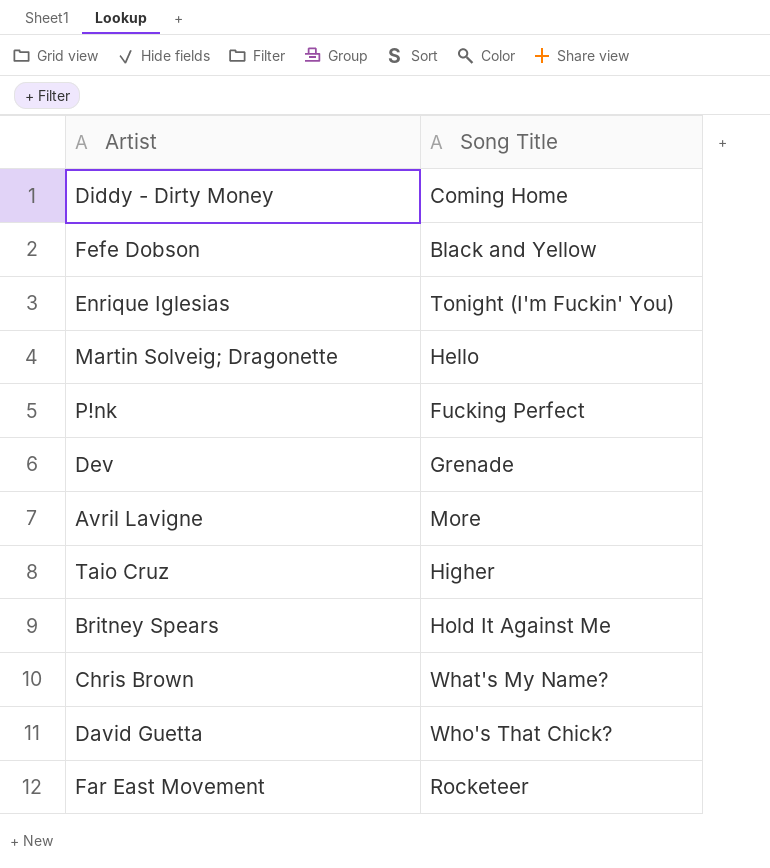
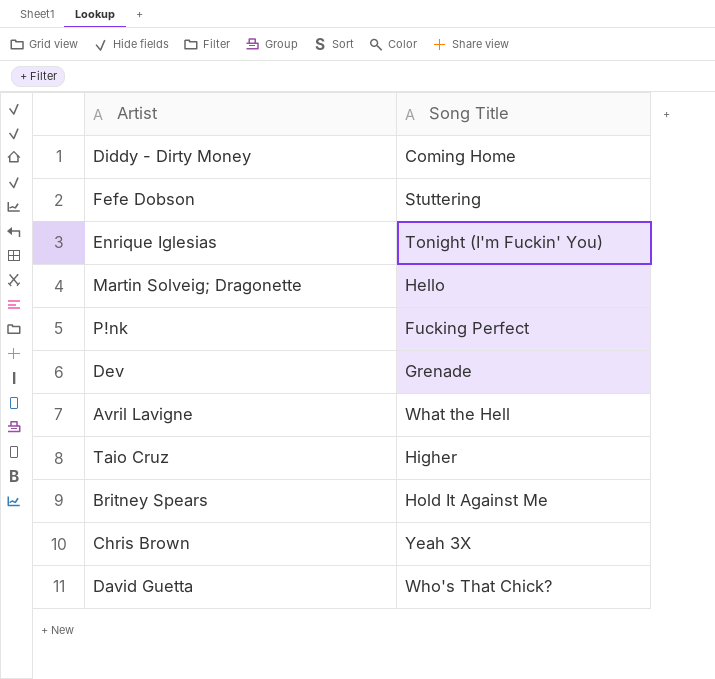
row Far East Movement: Rocketeer -> none
Fefe Dobson | Song Title: Black and Yellow -> Stuttering
Avril Lavigne | Song Title: More -> What the Hell
Chris Brown | Song Title: What's My Name? -> Yeah 3X

